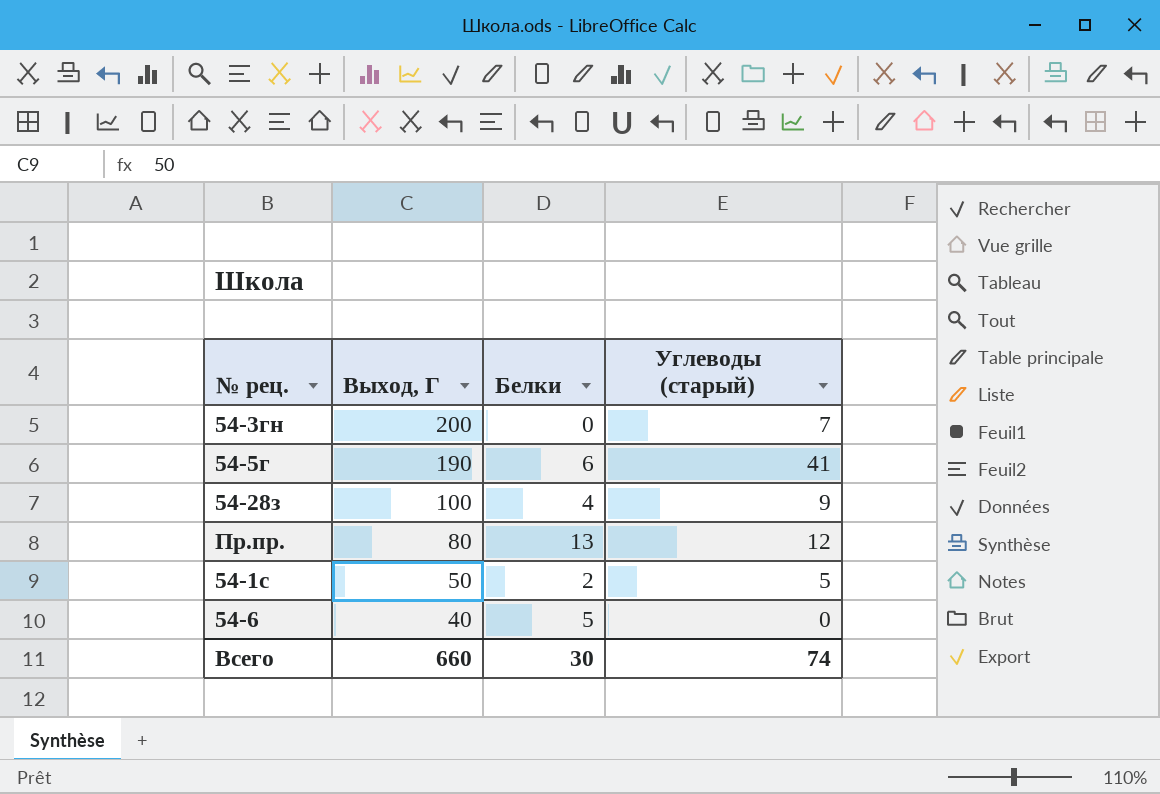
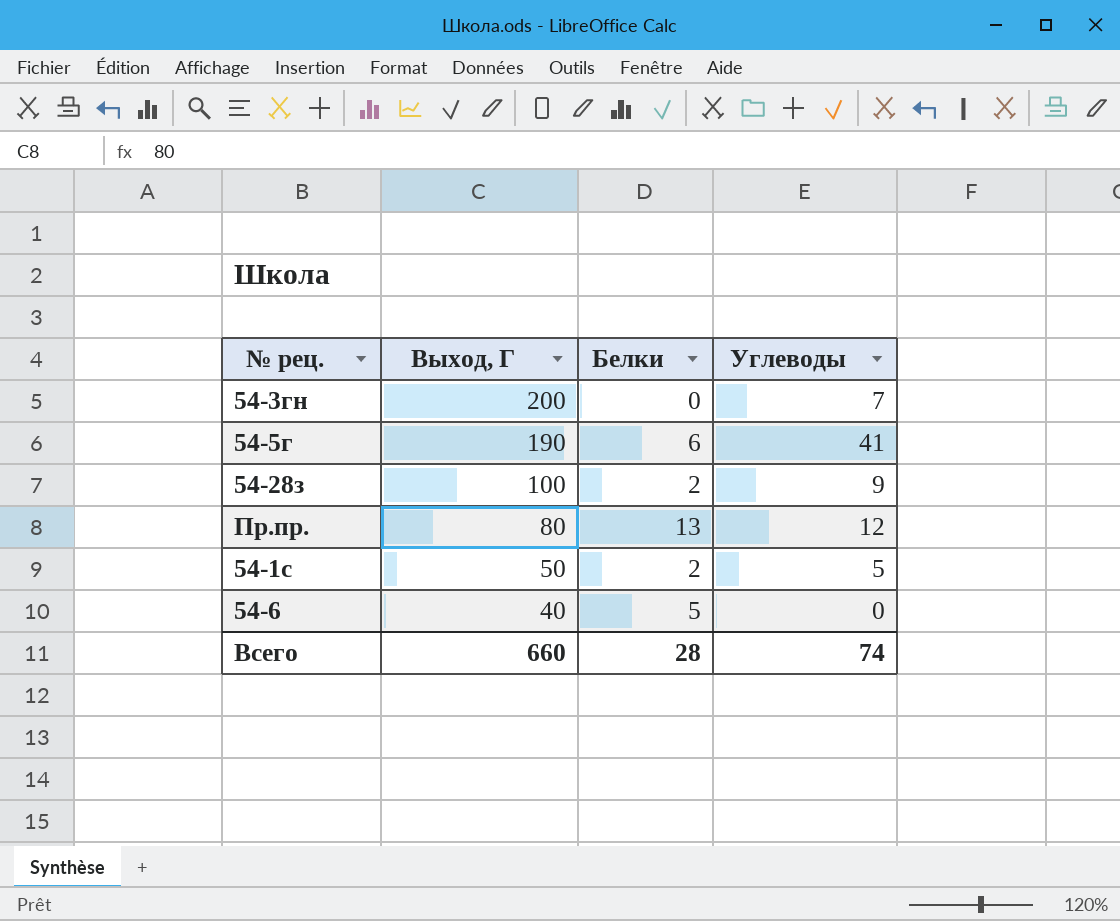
column name: Углеводы (старый) -> Углеводы
54-28з | Белки: 4 -> 2
Всего | Белки: 30 -> 28

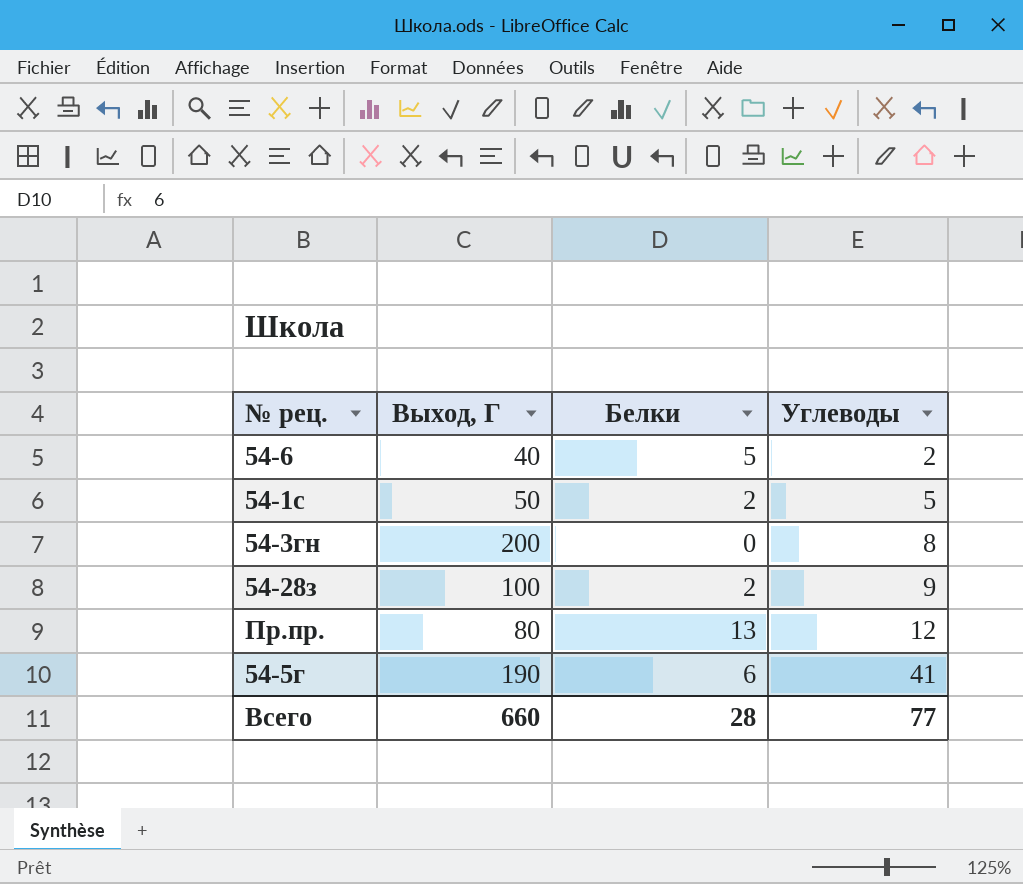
row order: Выход, Г descending -> Углеводы ascending
54-6 | Углеводы: 0 -> 2
54-3гн | Углеводы: 7 -> 8
Всего | Углеводы: 74 -> 77

